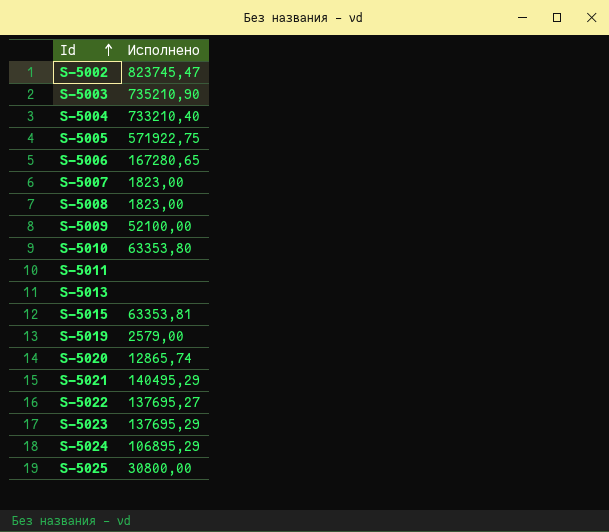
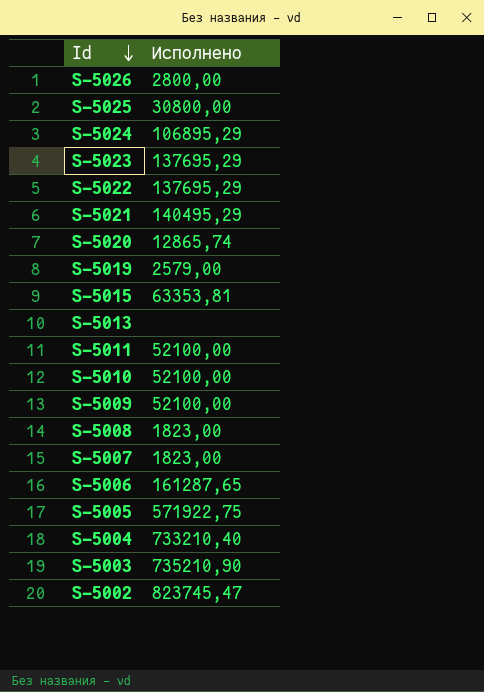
row order: Id ascending -> Id descending
row S-5026: none -> 2800,00
S-5022 | Исполнено: 137695,27 -> 137695,29
S-5011 | Исполнено: none -> 52100,00
S-5010 | Исполнено: 63353,80 -> 52100,00
S-5006 | Исполнено: 167280,65 -> 161287,65

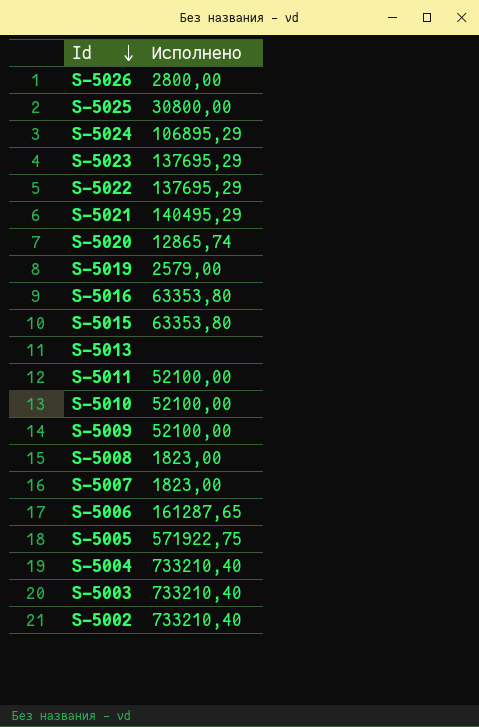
row S-5016: none -> 63353,80
S-5015 | Исполнено: 63353,81 -> 63353,80
S-5003 | Исполнено: 735210,90 -> 733210,40
S-5002 | Исполнено: 823745,47 -> 733210,40

